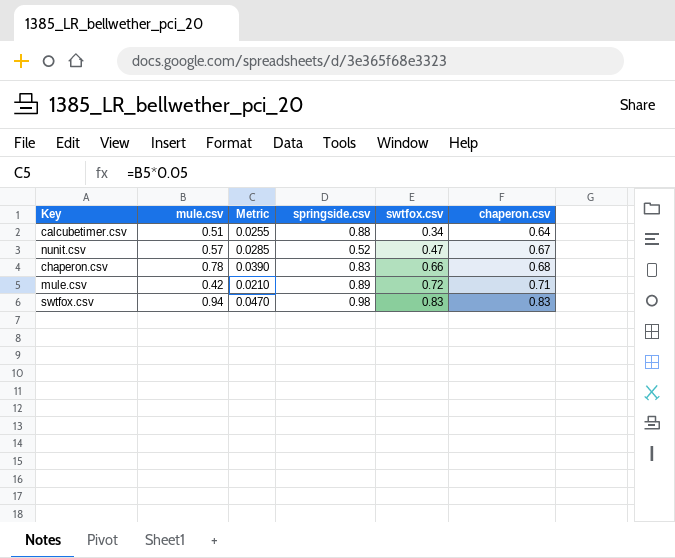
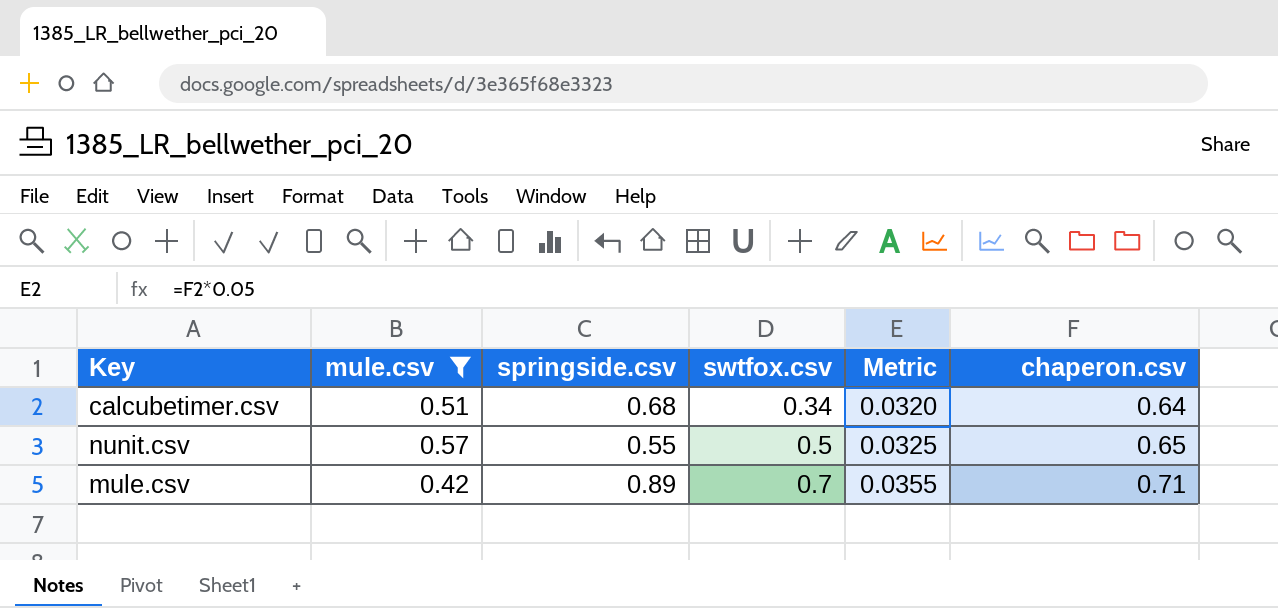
filter: none -> mule.csv <= 0.57
column Metric | formula: [mule.csv] * 0.05 -> [chaperon.csv] * 0.05
column Metric | position: 3 -> 5
calcubetimer.csv | springside.csv: 0.88 -> 0.68
nunit.csv | springside.csv: 0.52 -> 0.55
nunit.csv | swtfox.csv: 0.47 -> 0.5
nunit.csv | chaperon.csv: 0.67 -> 0.65
mule.csv | swtfox.csv: 0.72 -> 0.7

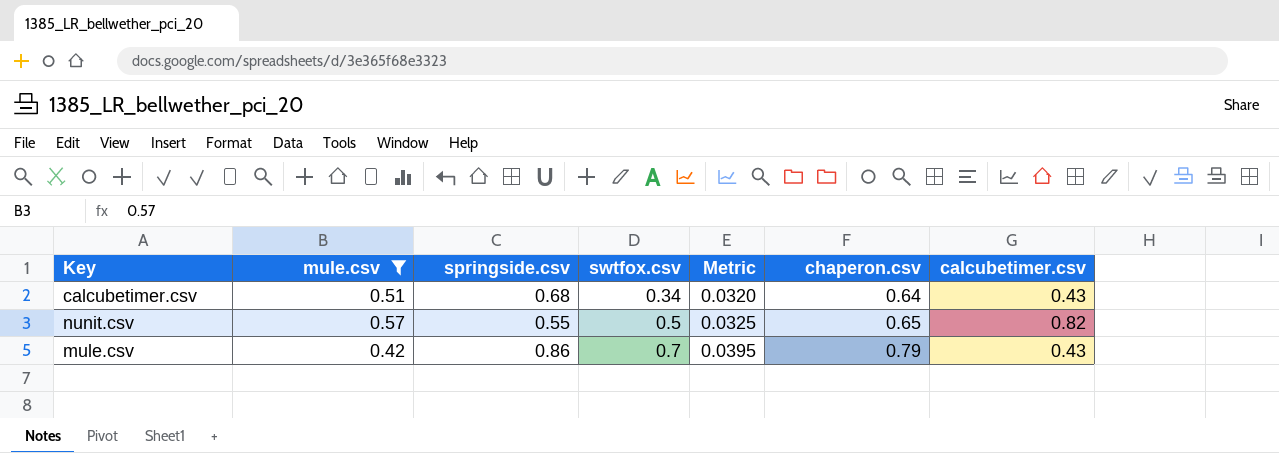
column calcubetimer.csv | position: none -> 7
mule.csv | springside.csv: 0.89 -> 0.86
mule.csv | Metric: 0.0355 -> 0.0395
mule.csv | chaperon.csv: 0.71 -> 0.79

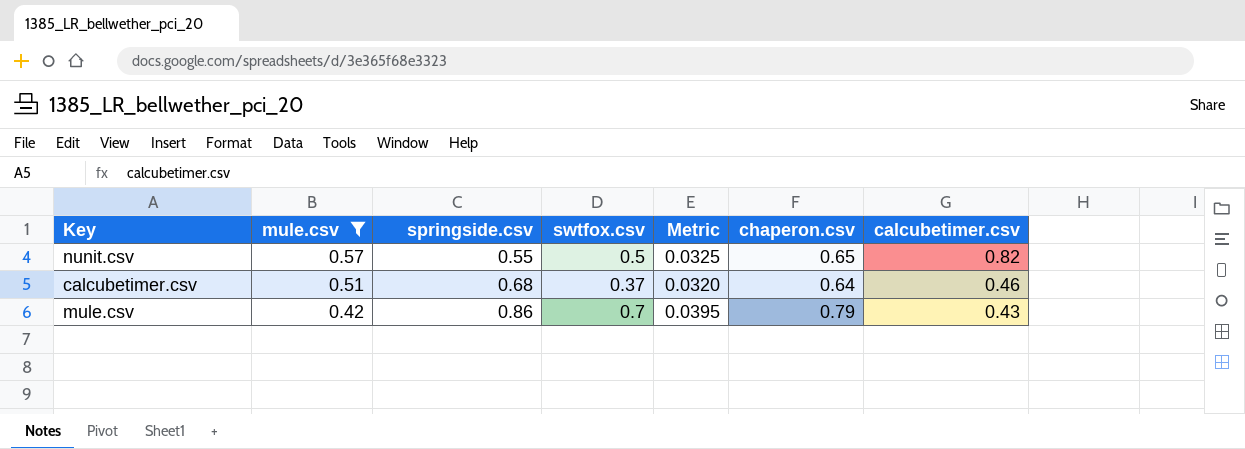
row order: swtfox.csv ascending -> mule.csv descending
calcubetimer.csv | swtfox.csv: 0.34 -> 0.37
calcubetimer.csv | calcubetimer.csv: 0.43 -> 0.46

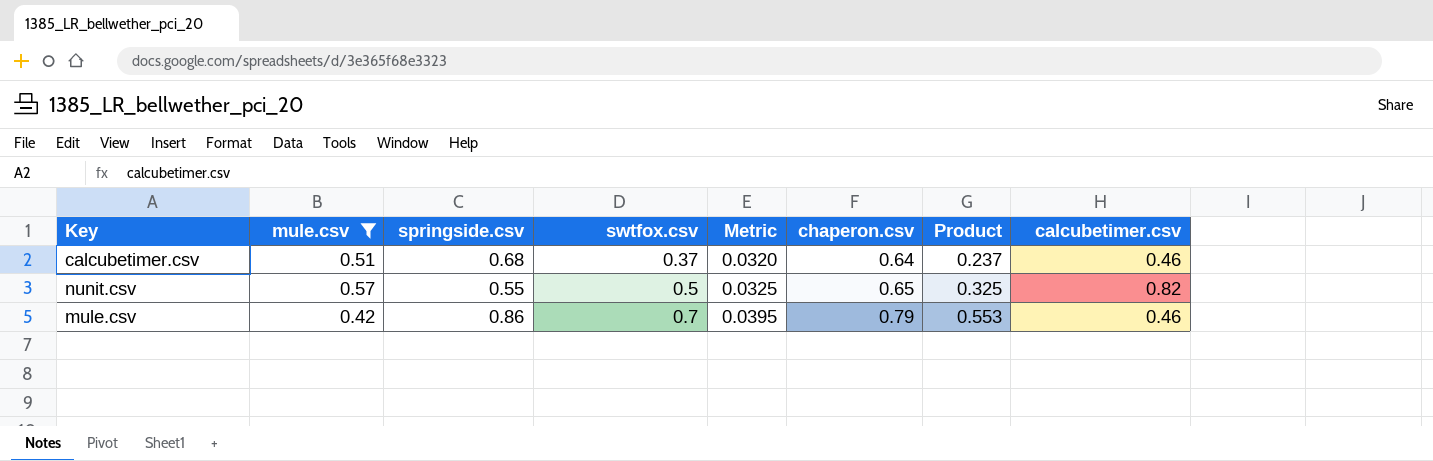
row order: mule.csv descending -> swtfox.csv ascending
column Product | formula: none -> [swtfox.csv] * [chaperon.csv]
mule.csv | calcubetimer.csv: 0.43 -> 0.46

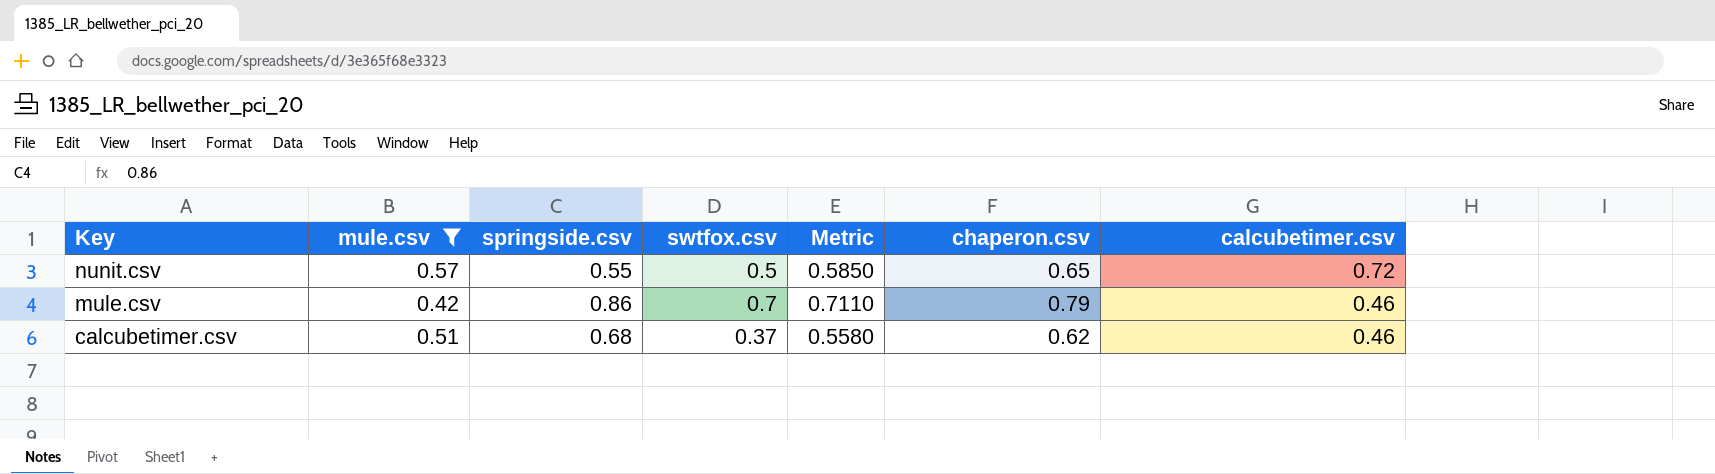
row order: swtfox.csv ascending -> Key descending
column Product | formula: [swtfox.csv] * [chaperon.csv] -> none
column Metric | formula: [chaperon.csv] * 0.05 -> [chaperon.csv] * 0.9
nunit.csv | calcubetimer.csv: 0.82 -> 0.72
calcubetimer.csv | chaperon.csv: 0.64 -> 0.62

